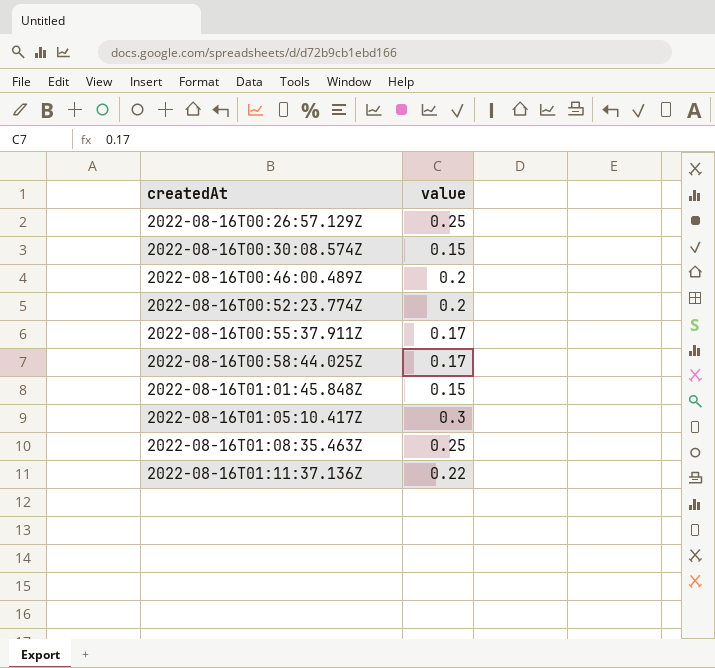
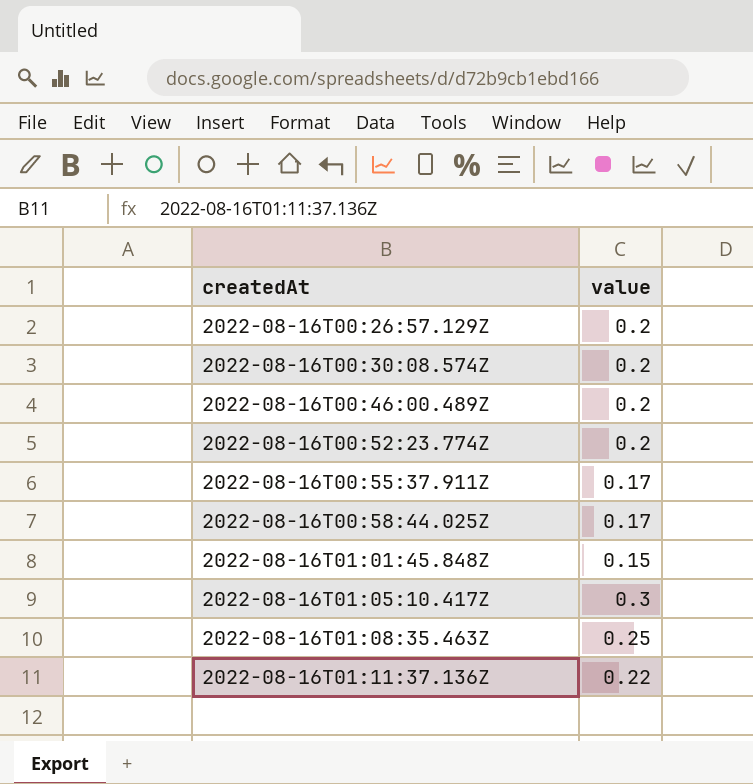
2022-08-16T00:26:57.129Z | value: 0.25 -> 0.2
2022-08-16T00:30:08.574Z | value: 0.15 -> 0.2

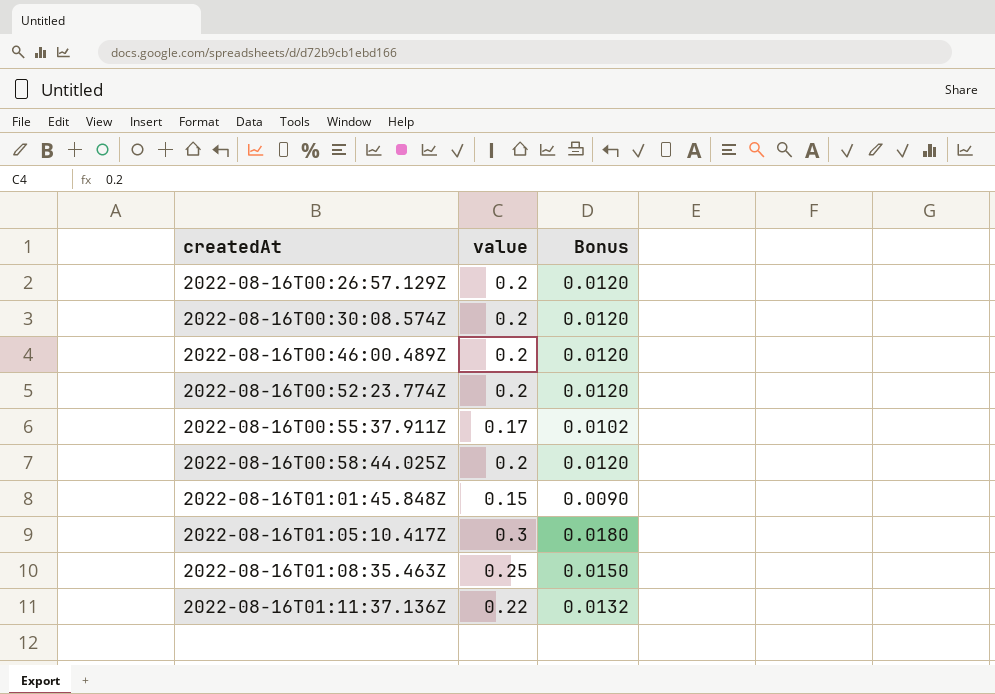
column Bonus | formula: none -> [value] * 0.06
2022-08-16T00:58:44.025Z | value: 0.17 -> 0.2

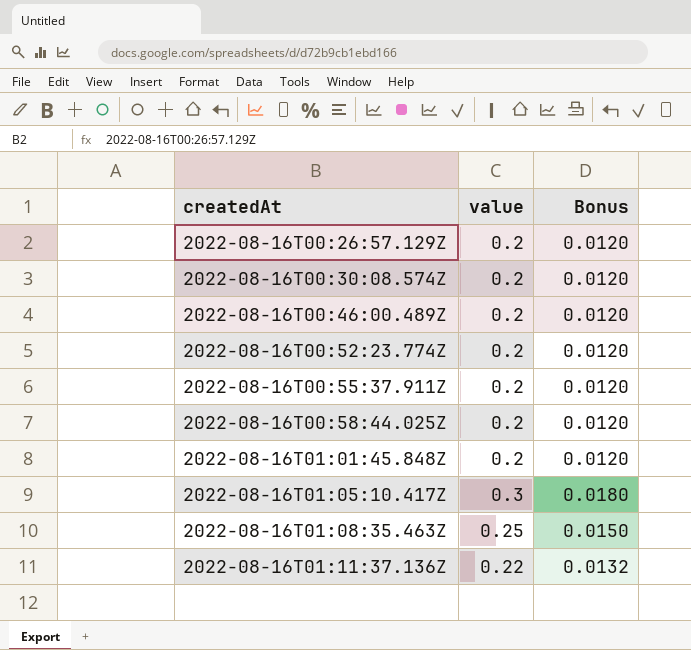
2022-08-16T00:55:37.911Z | value: 0.17 -> 0.2
2022-08-16T00:55:37.911Z | Bonus: 0.0102 -> 0.0120
2022-08-16T01:01:45.848Z | value: 0.15 -> 0.2
2022-08-16T01:01:45.848Z | Bonus: 0.0090 -> 0.0120

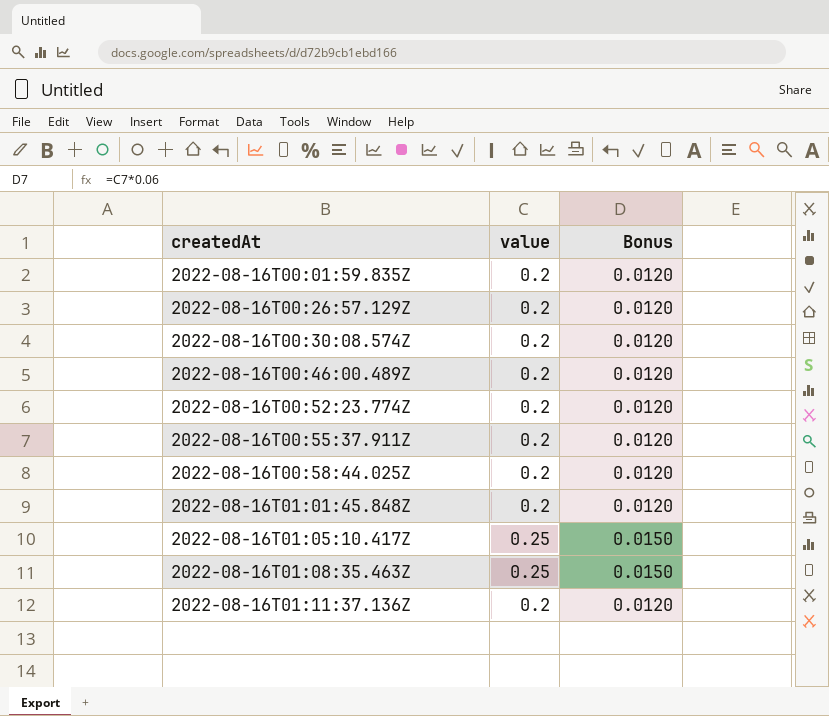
row 2022-08-16T00:01:59.835Z: none -> 0.2 | 0.0120
2022-08-16T01:05:10.417Z | value: 0.3 -> 0.25
2022-08-16T01:05:10.417Z | Bonus: 0.0180 -> 0.0150
2022-08-16T01:11:37.136Z | value: 0.22 -> 0.2
2022-08-16T01:11:37.136Z | Bonus: 0.0132 -> 0.0120

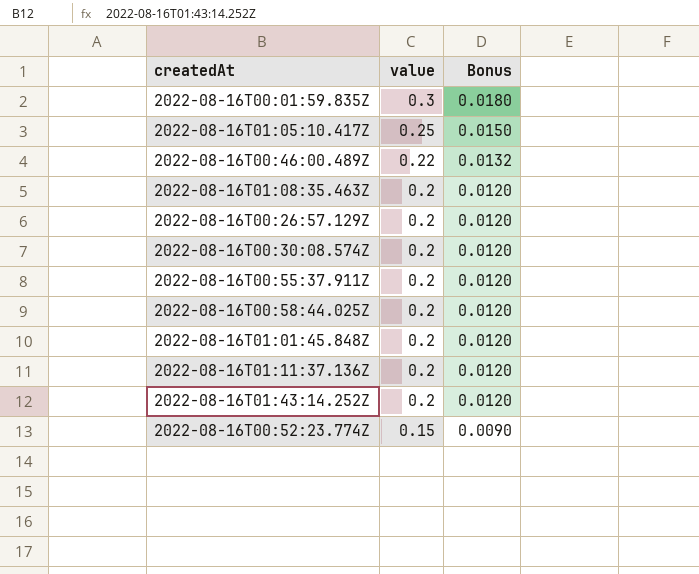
row order: createdAt ascending -> value descending
2022-08-16T00:01:59.835Z | value: 0.2 -> 0.3
2022-08-16T00:01:59.835Z | Bonus: 0.0120 -> 0.0180
2022-08-16T00:46:00.489Z | value: 0.2 -> 0.22
2022-08-16T00:46:00.489Z | Bonus: 0.0120 -> 0.0132
2022-08-16T01:08:35.463Z | value: 0.25 -> 0.2
2022-08-16T01:08:35.463Z | Bonus: 0.0150 -> 0.0120
row 2022-08-16T01:43:14.252Z: none -> 0.2 | 0.0120
2022-08-16T00:52:23.774Z | value: 0.2 -> 0.15
2022-08-16T00:52:23.774Z | Bonus: 0.0120 -> 0.0090

